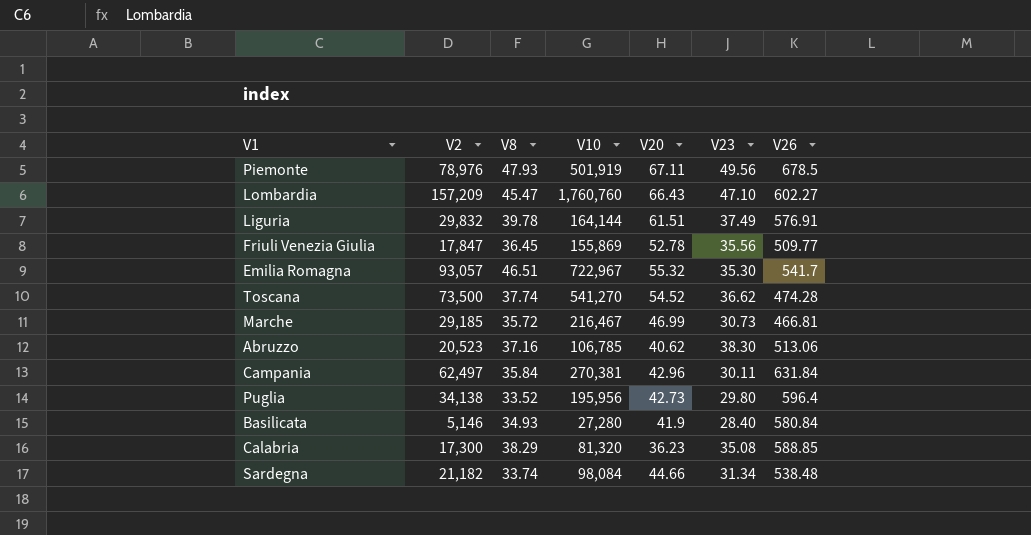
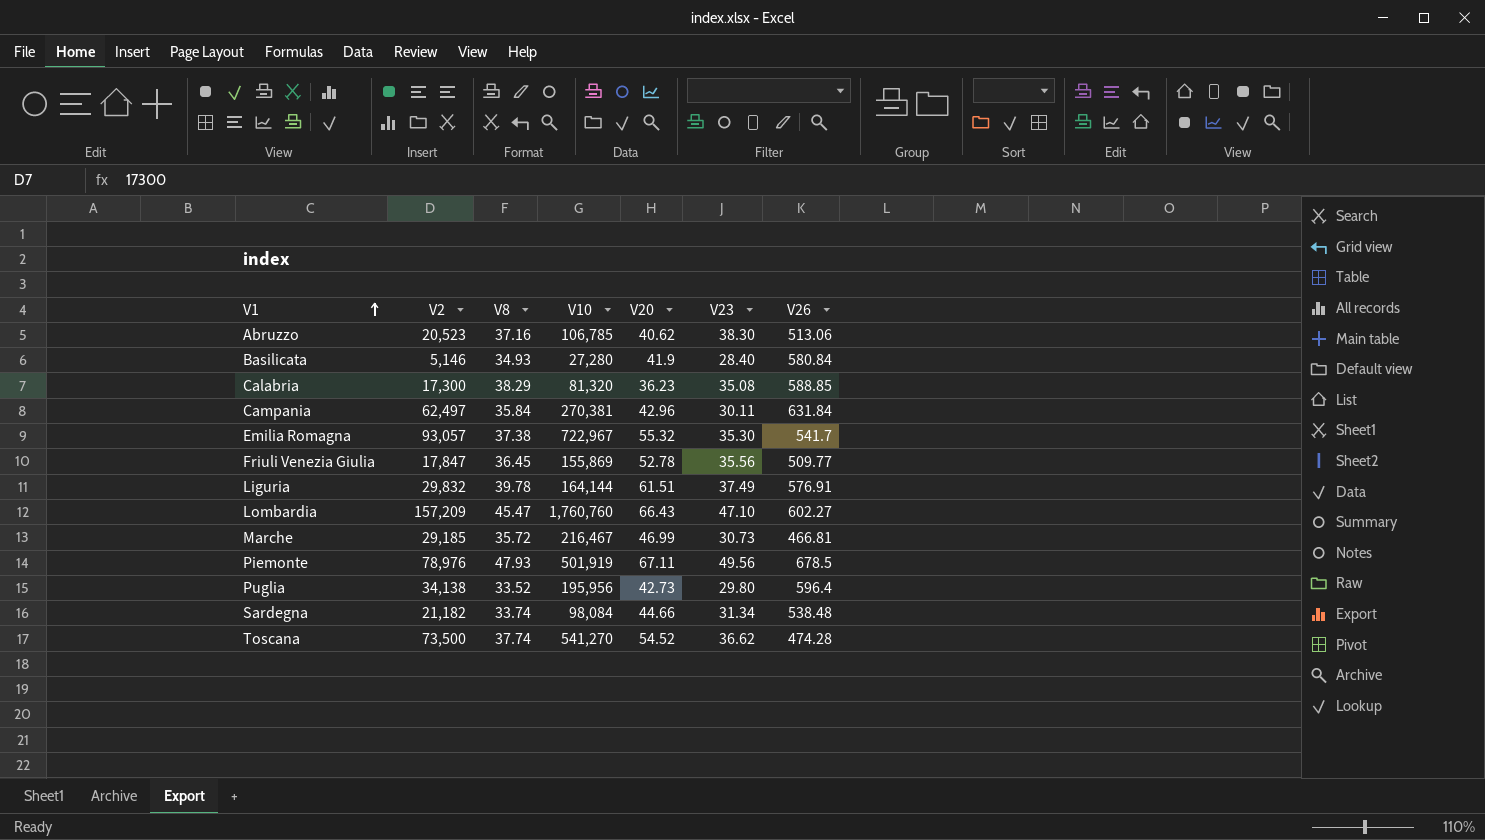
row order: none -> V1 ascending
Emilia Romagna | V8: 46.51 -> 37.38

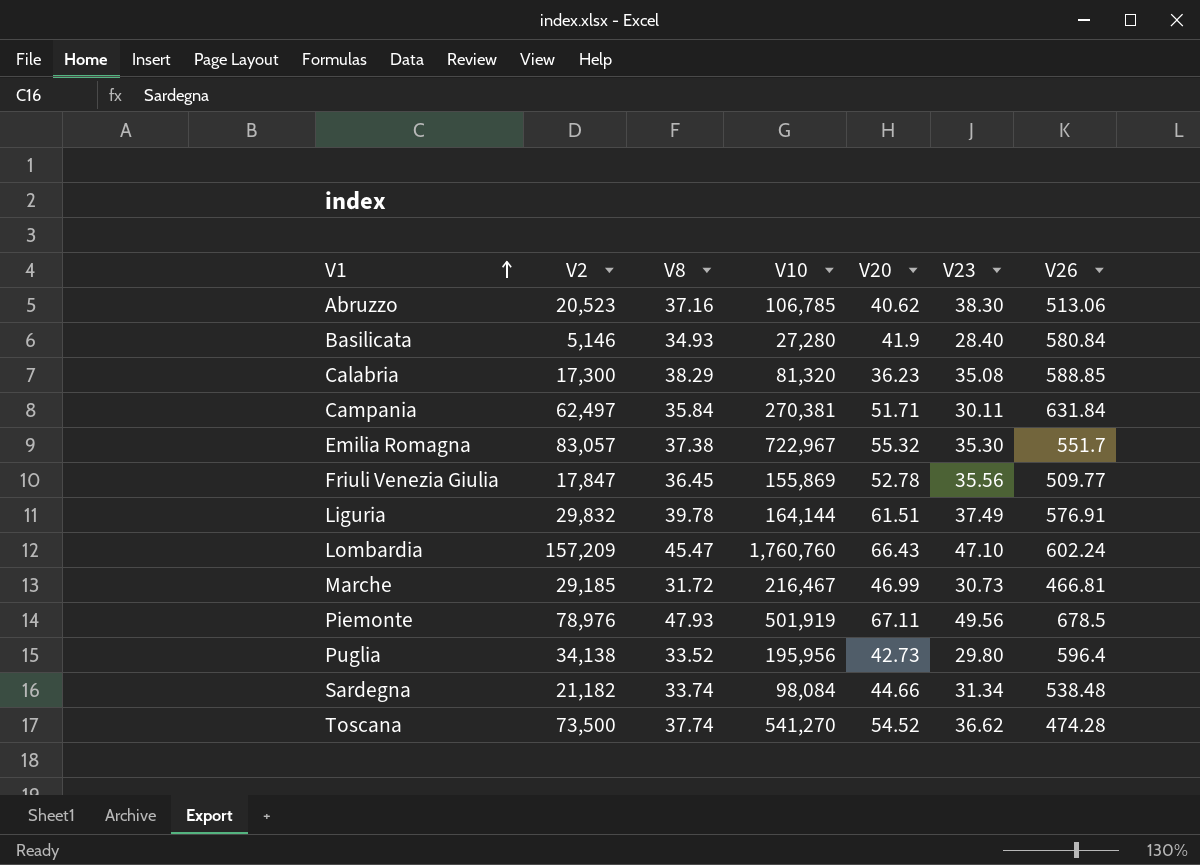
Campania | V20: 42.96 -> 51.71
Emilia Romagna | V2: 93,057 -> 83,057
Emilia Romagna | V26: 541.7 -> 551.7
Lombardia | V26: 602.27 -> 602.24
Marche | V8: 35.72 -> 31.72

